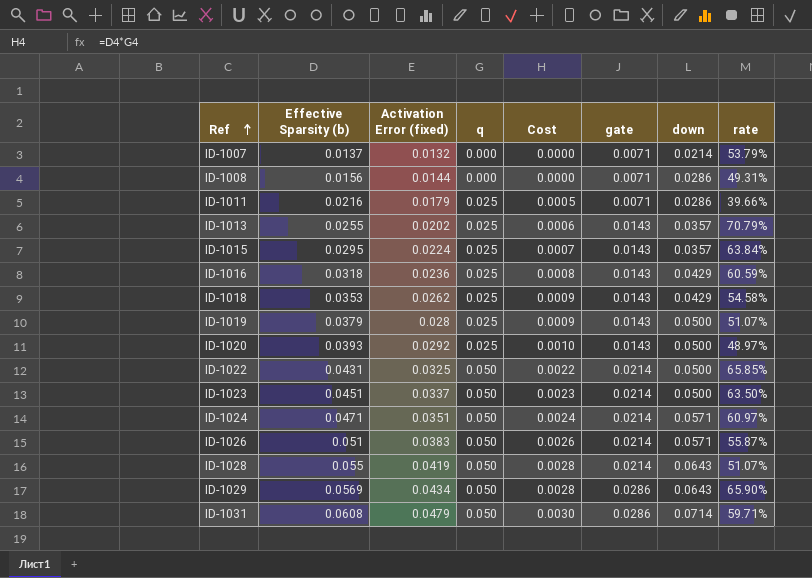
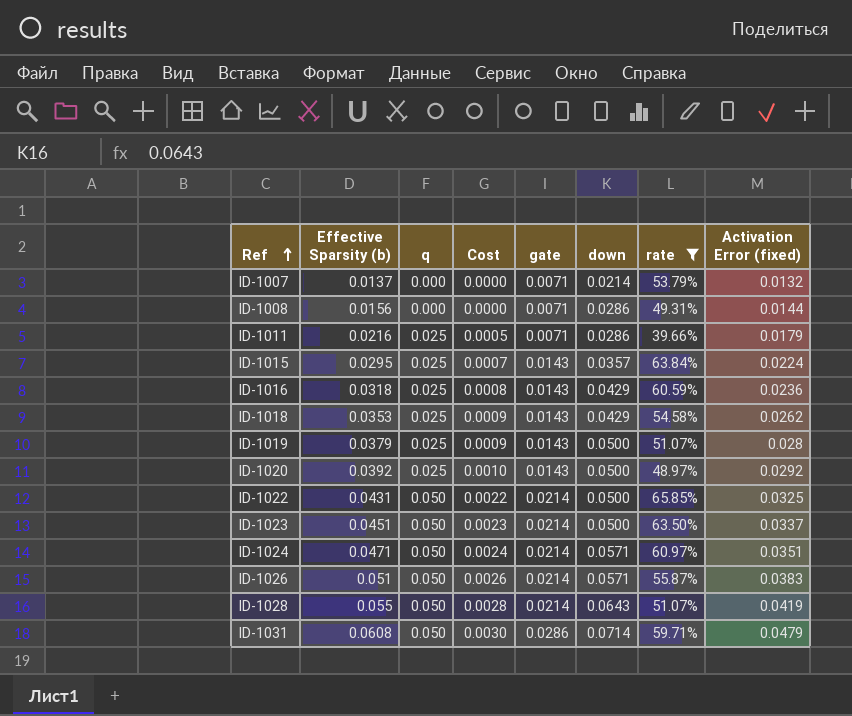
filter: none -> rate <= 65.85%
column Activation Error (fixed) | position: 3 -> 8
ID-1020 | Effective Sparsity (b): 0.0393 -> 0.0392

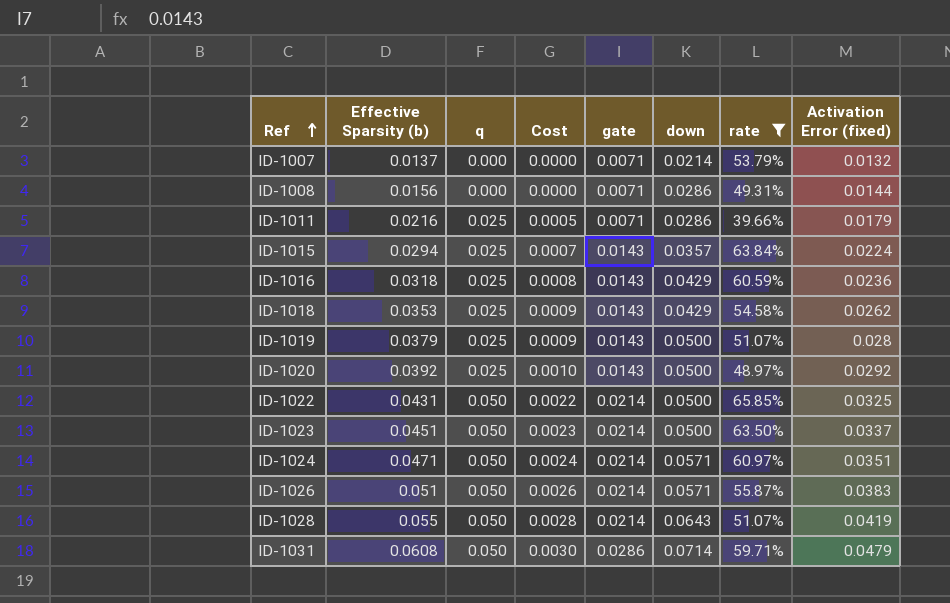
ID-1015 | Effective Sparsity (b): 0.0295 -> 0.0294

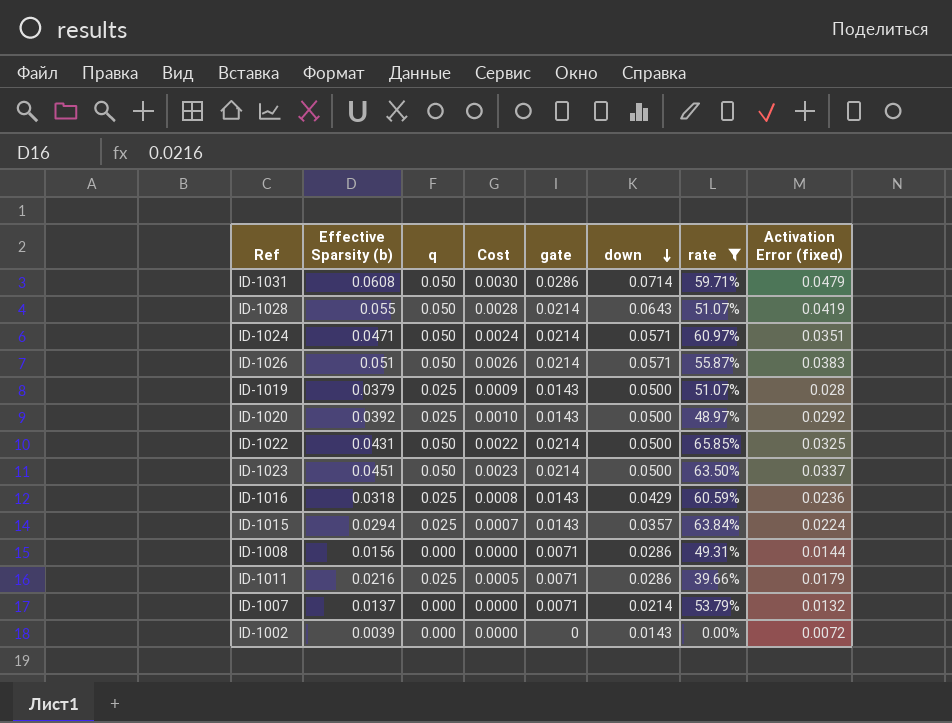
row order: Ref ascending -> down descending
row ID-1018: 0.0353 | 0.025 | 0.0009 | 0.0143 | 0.0429 | 54.58% | 0.0262 -> none
row ID-1002: none -> 0.0039 | 0.000 | 0.0000 | 0 | 0.0143 | 0.00% | 0.0072

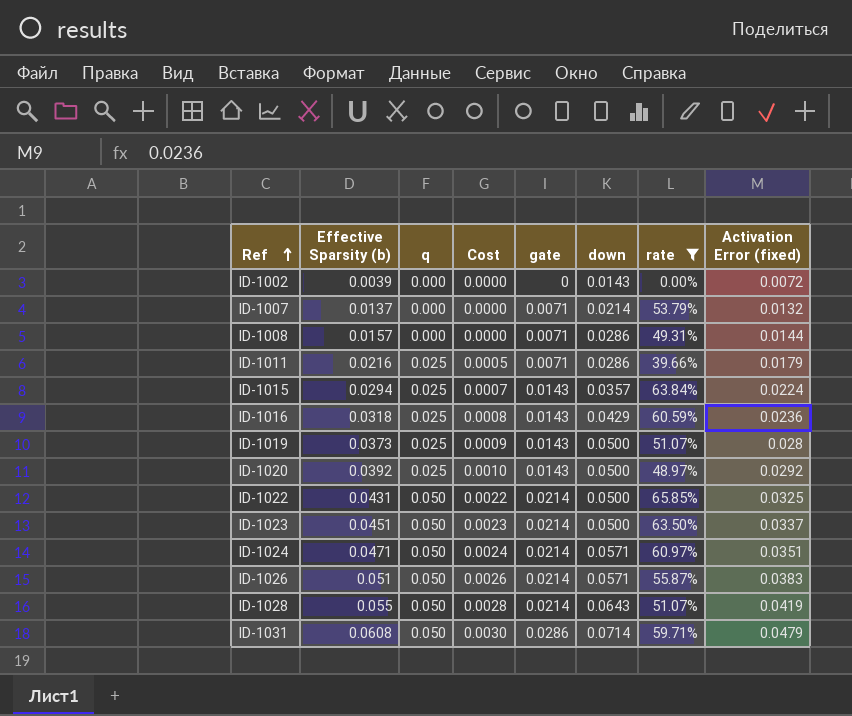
row order: down descending -> Ref ascending
ID-1008 | Effective Sparsity (b): 0.0156 -> 0.0157
ID-1019 | Effective Sparsity (b): 0.0379 -> 0.0373

